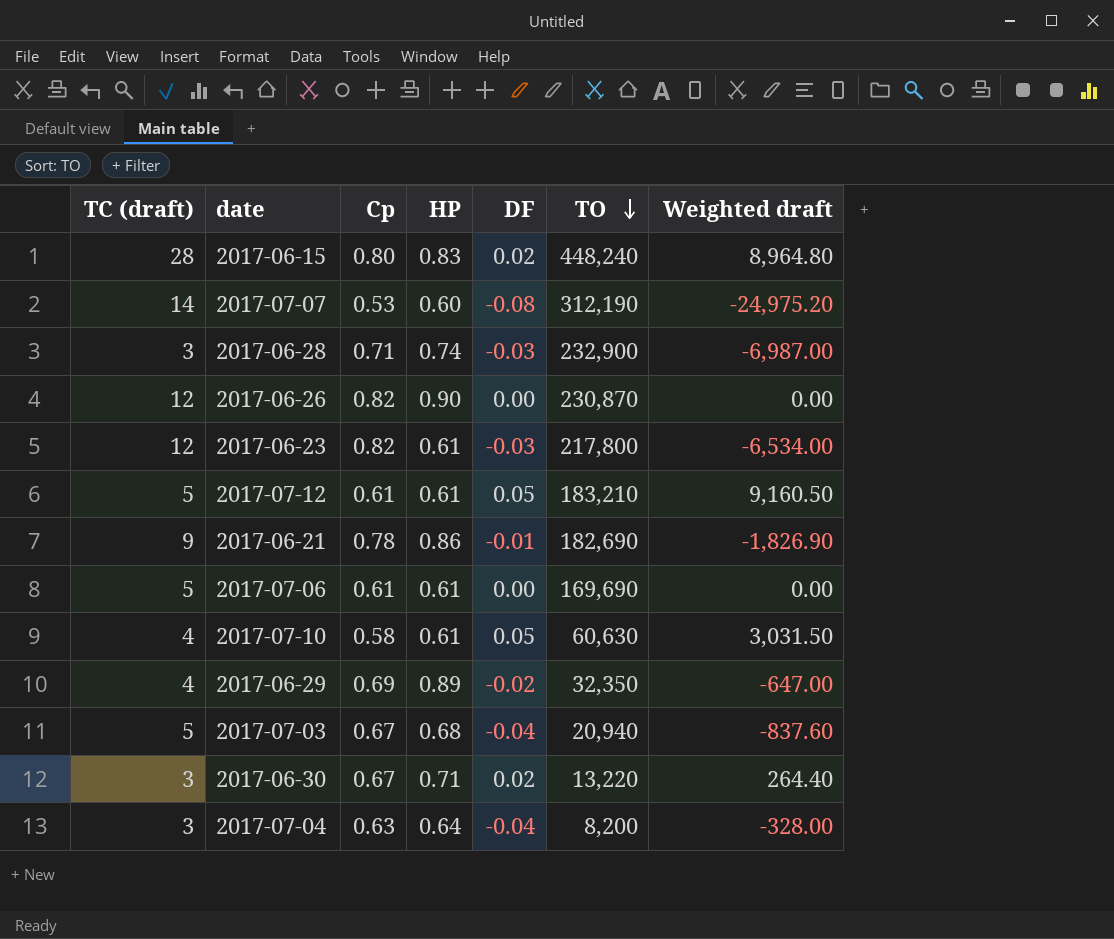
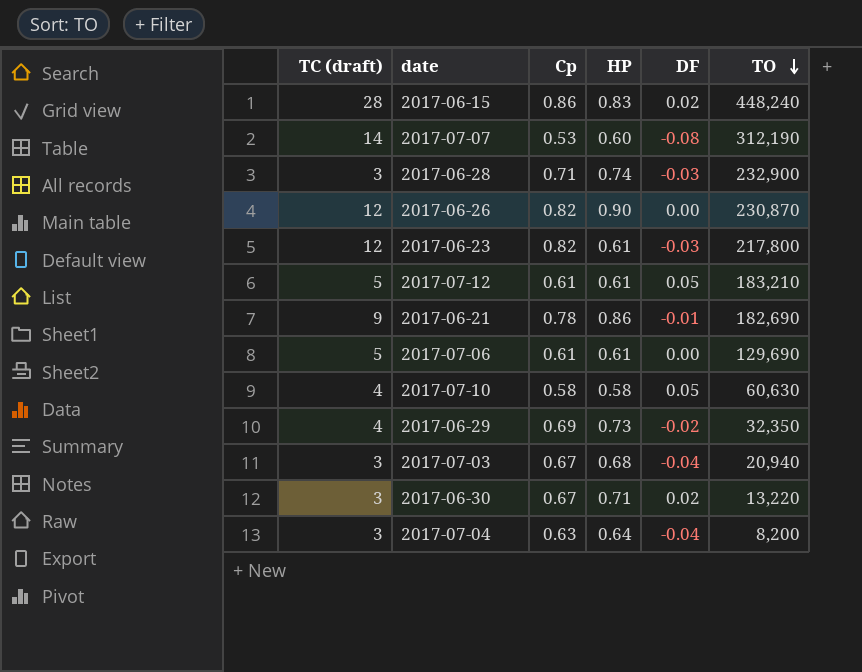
column Weighted draft | formula: [DF] * [TO] -> none
2017-06-15 | Cp: 0.80 -> 0.86
2017-07-06 | TO: 169,690 -> 129,690
2017-07-10 | HP: 0.61 -> 0.58
2017-06-29 | HP: 0.89 -> 0.73
2017-07-03 | TC (draft): 5 -> 3

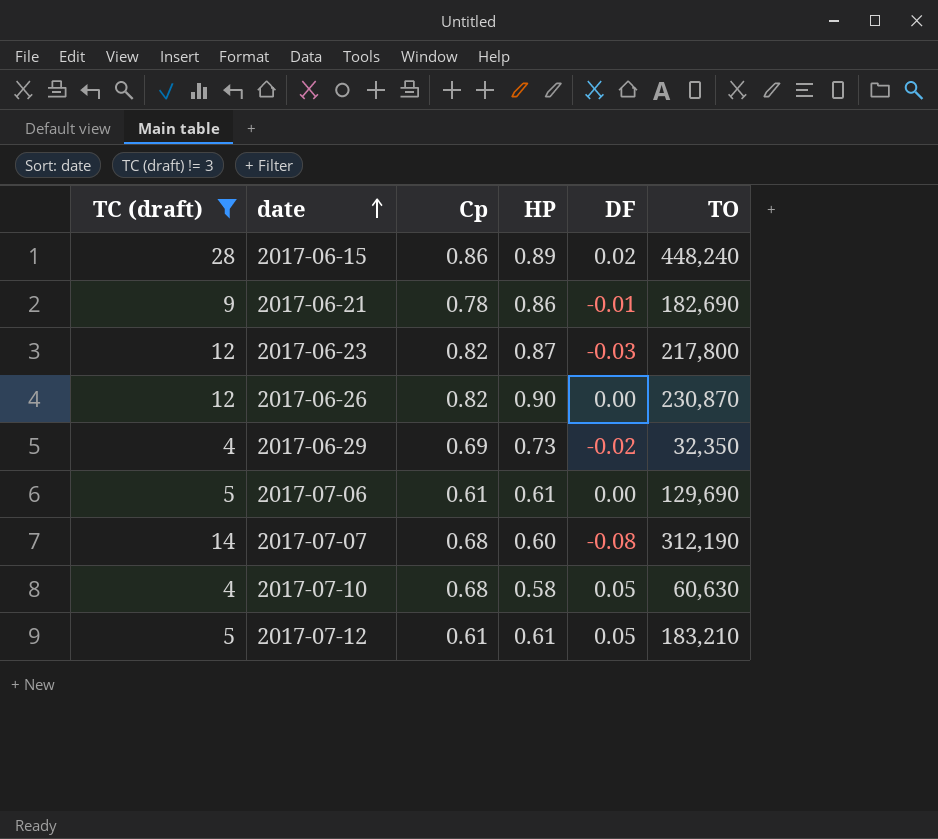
filter: none -> TC (draft) != 3
row order: TO descending -> date ascending
2017-06-15 | HP: 0.83 -> 0.89
2017-06-23 | HP: 0.61 -> 0.87
2017-07-07 | Cp: 0.53 -> 0.68
2017-07-10 | Cp: 0.58 -> 0.68

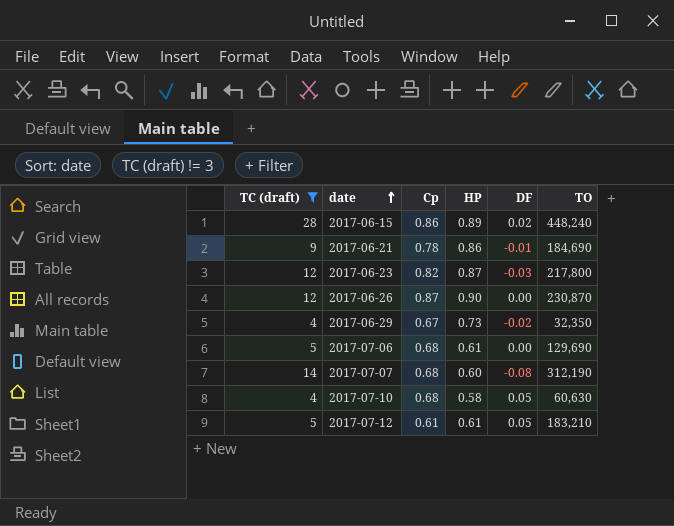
2017-06-21 | TO: 182,690 -> 184,690
2017-06-26 | Cp: 0.82 -> 0.87
2017-06-29 | Cp: 0.69 -> 0.67
2017-07-06 | Cp: 0.61 -> 0.68

